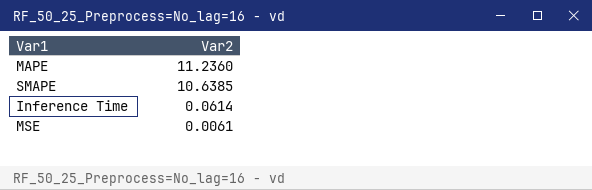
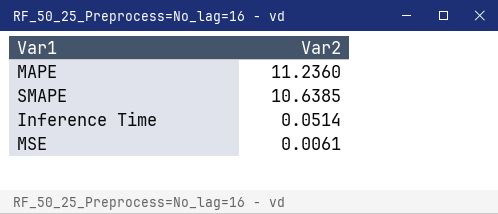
Inference Time | Var2: 0.0614 -> 0.0514

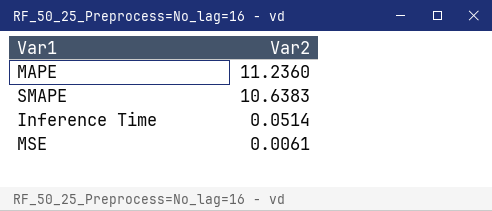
SMAPE | Var2: 10.6385 -> 10.6383

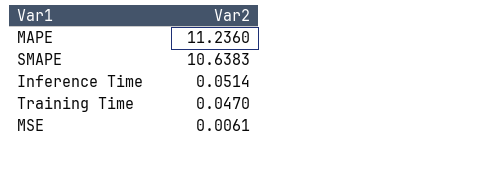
row Training Time: none -> 0.0470

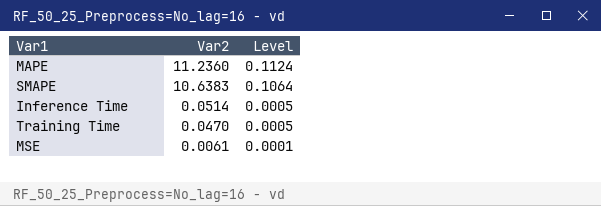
column Level | formula: none -> [Var2] * 0.01

